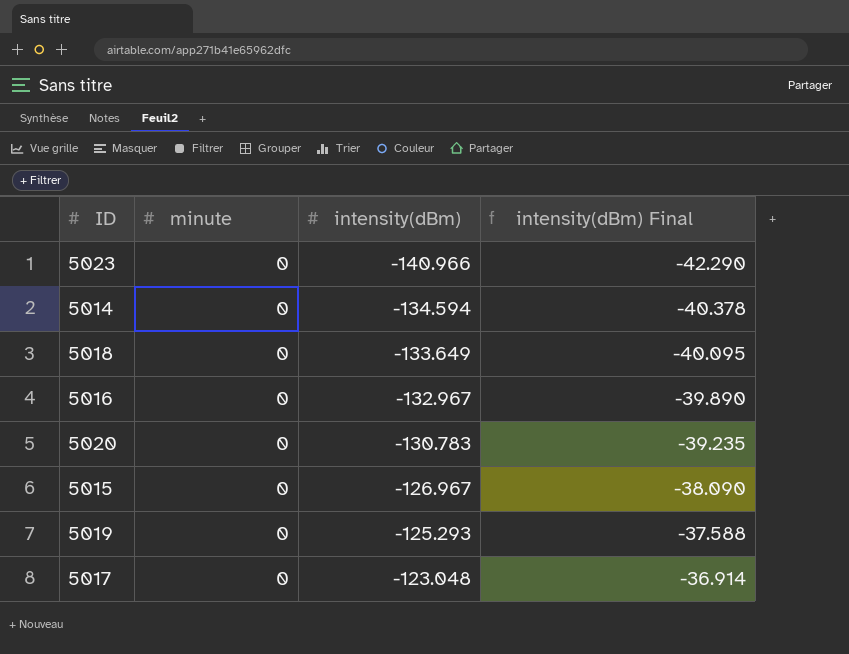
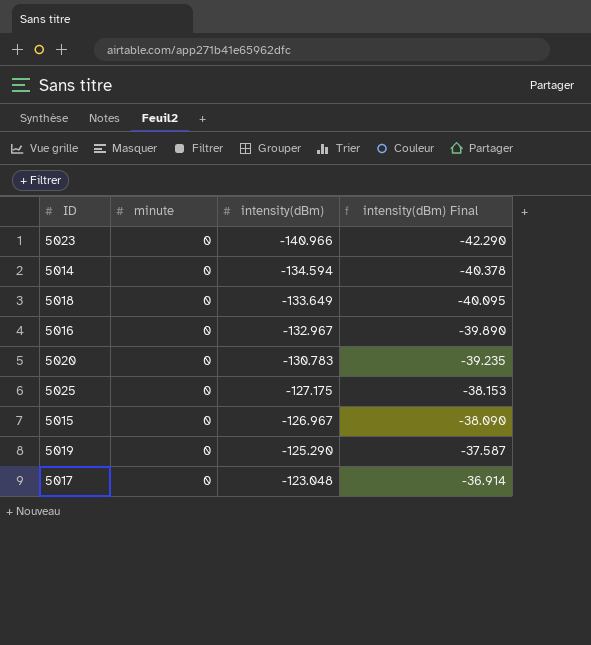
row 5025: none -> 0 | -127.175 | -38.153
5019 | intensity(dBm): -125.293 -> -125.290
5019 | intensity(dBm) Final: -37.588 -> -37.587

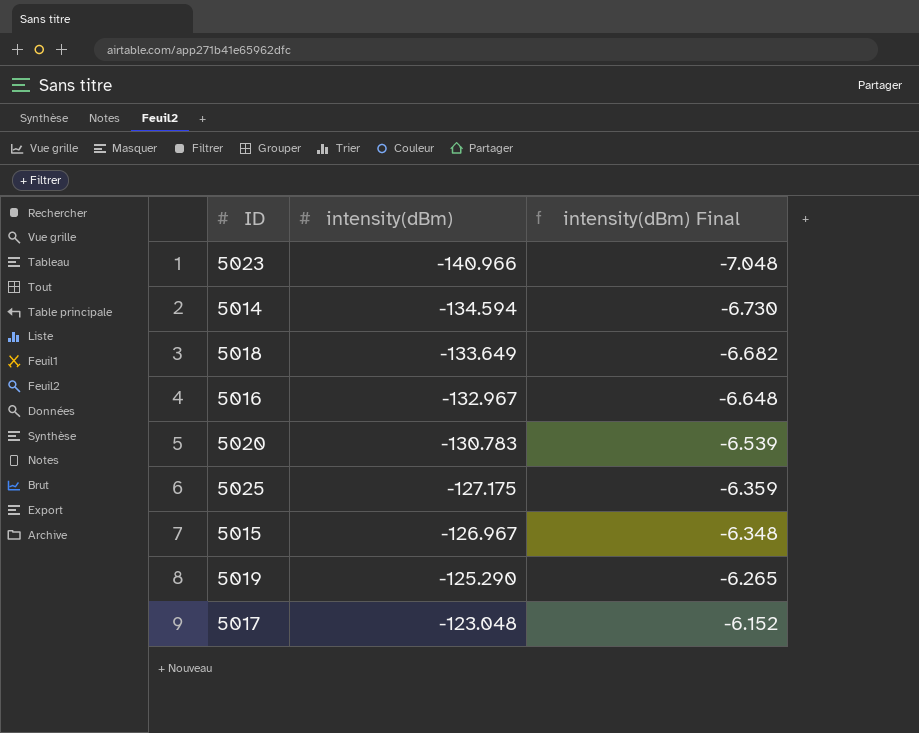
column minute | position: 2 -> none
column intensity(dBm) Final | formula: [intensity(dBm)] * 0.3 -> [intensity(dBm)] * 0.05

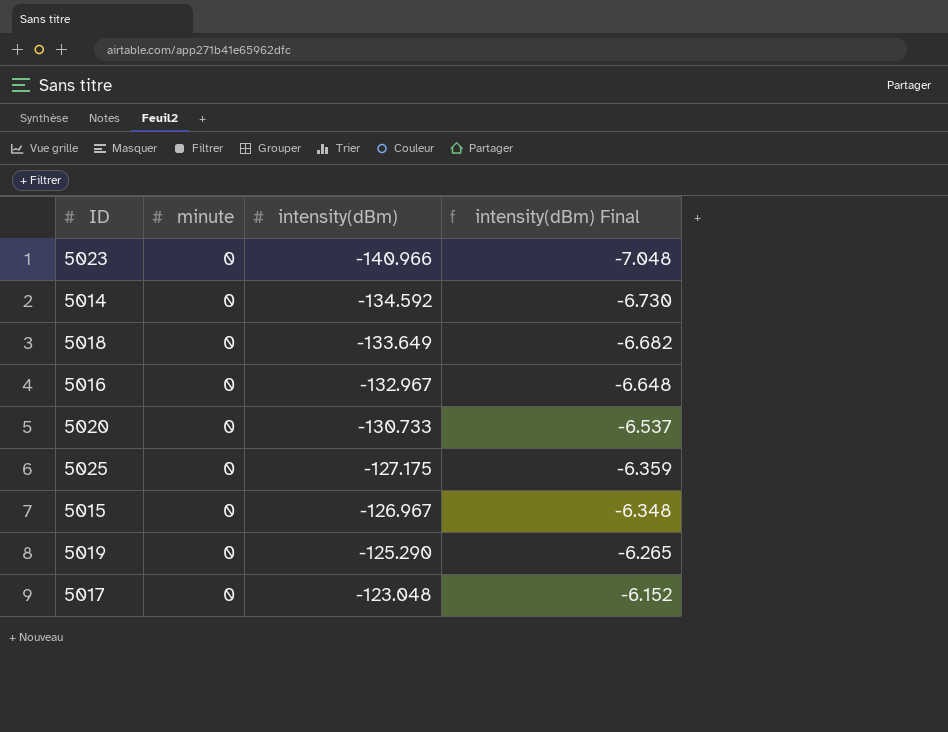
column minute | position: none -> 2
5014 | intensity(dBm): -134.594 -> -134.592
5020 | intensity(dBm): -130.783 -> -130.733
5020 | intensity(dBm) Final: -6.539 -> -6.537

